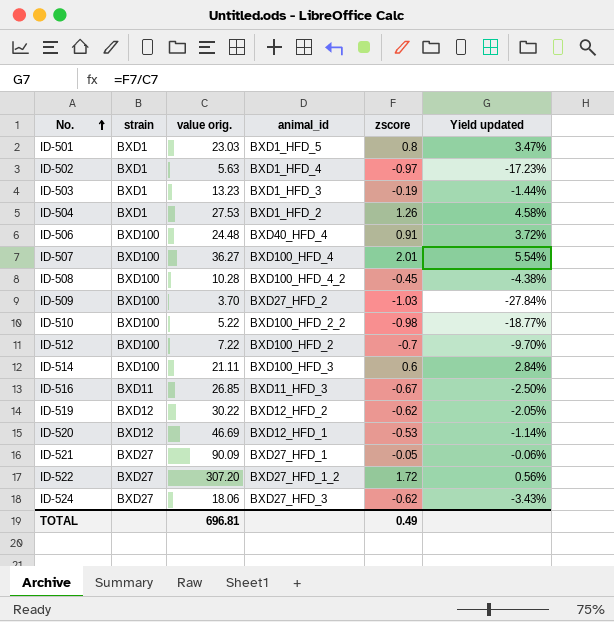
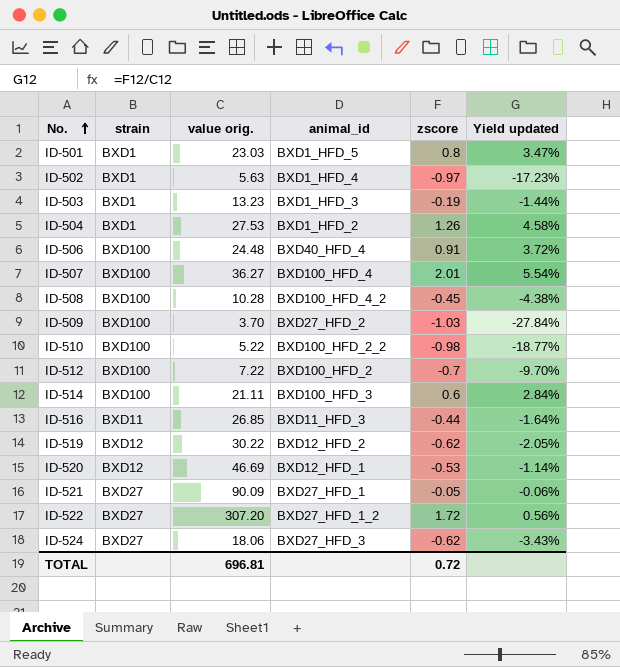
ID-516 | zscore: -0.67 -> -0.44
ID-516 | Yield updated: -2.50% -> -1.64%
TOTAL | zscore: 0.49 -> 0.72

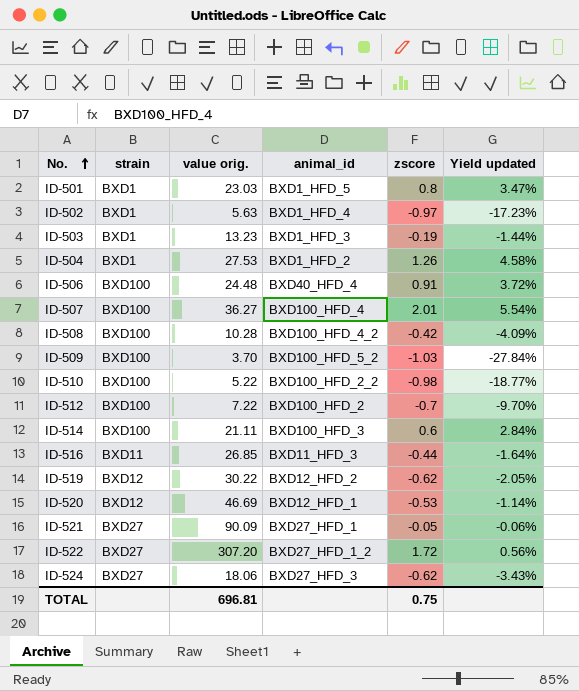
ID-508 | zscore: -0.45 -> -0.42
ID-508 | Yield updated: -4.38% -> -4.09%
ID-509 | animal_id: BXD27_HFD_2 -> BXD100_HFD_5_2
TOTAL | zscore: 0.72 -> 0.75

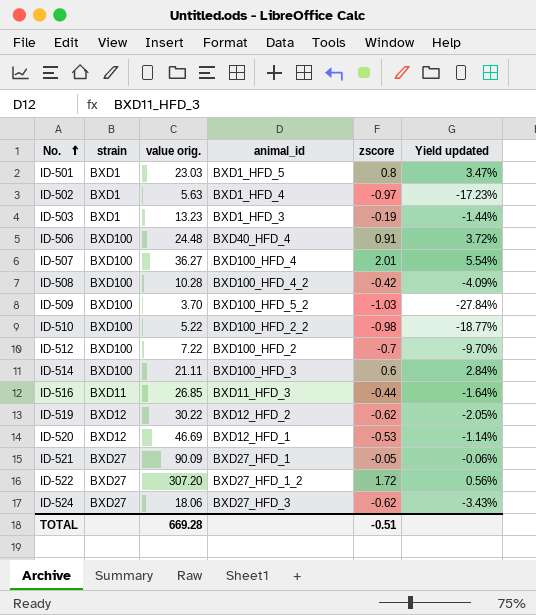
row ID-504: BXD1 | 27.53 | BXD1_HFD_2 | 1.26 | 4.58% -> none
TOTAL | value orig.: 696.81 -> 669.28
TOTAL | zscore: 0.75 -> -0.51

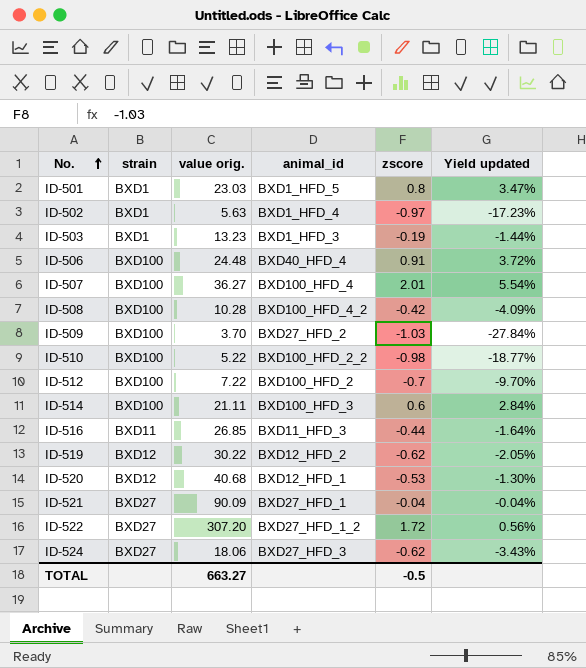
ID-509 | animal_id: BXD100_HFD_5_2 -> BXD27_HFD_2
ID-520 | value orig.: 46.69 -> 40.68
ID-520 | Yield updated: -1.14% -> -1.30%
ID-521 | zscore: -0.05 -> -0.04
ID-521 | Yield updated: -0.06% -> -0.04%
TOTAL | value orig.: 669.28 -> 663.27
TOTAL | zscore: -0.51 -> -0.5

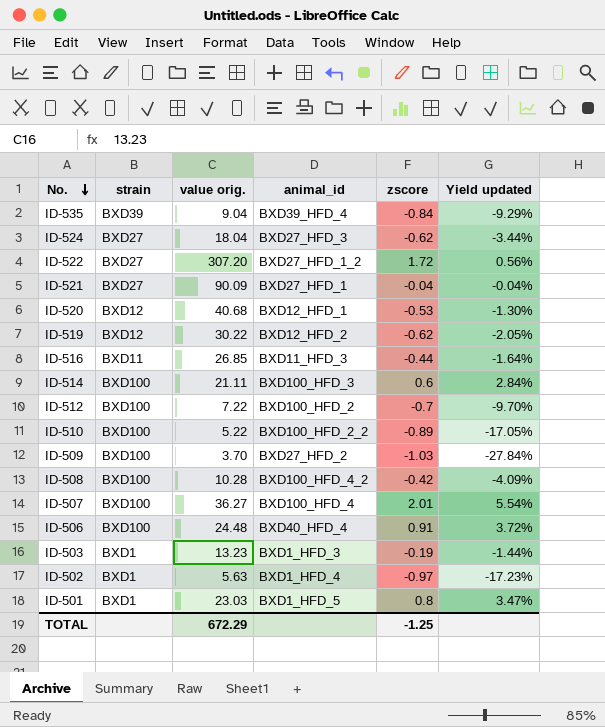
row order: No. ascending -> No. descending
row ID-535: none -> BXD39 | 9.04 | BXD39_HFD_4 | -0.84 | -9.29%
ID-524 | value orig.: 18.06 -> 18.04
ID-524 | Yield updated: -3.43% -> -3.44%
ID-510 | zscore: -0.98 -> -0.89
ID-510 | Yield updated: -18.77% -> -17.05%
TOTAL | value orig.: 663.27 -> 672.29
TOTAL | zscore: -0.5 -> -1.25

